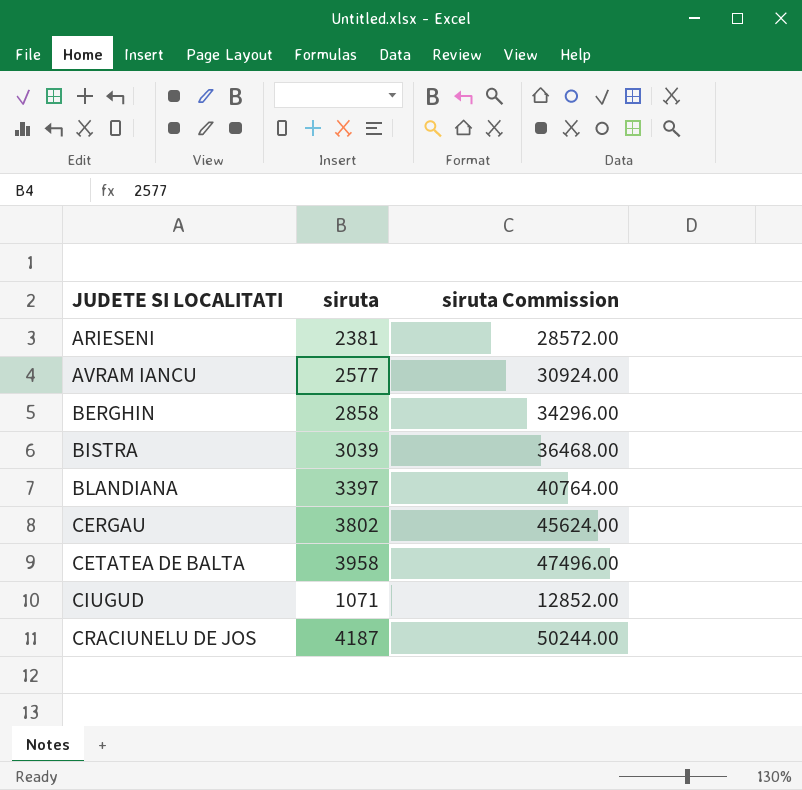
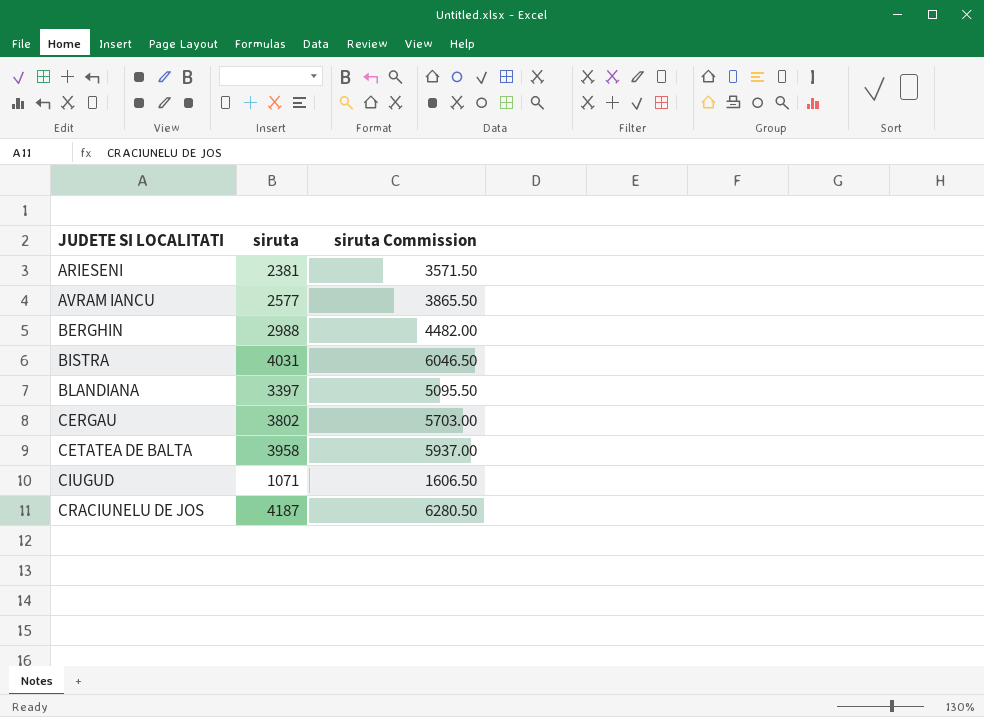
column siruta Commission | formula: [siruta] * 12 -> [siruta] * 1.5
BERGHIN | siruta: 2858 -> 2988
BISTRA | siruta: 3039 -> 4031

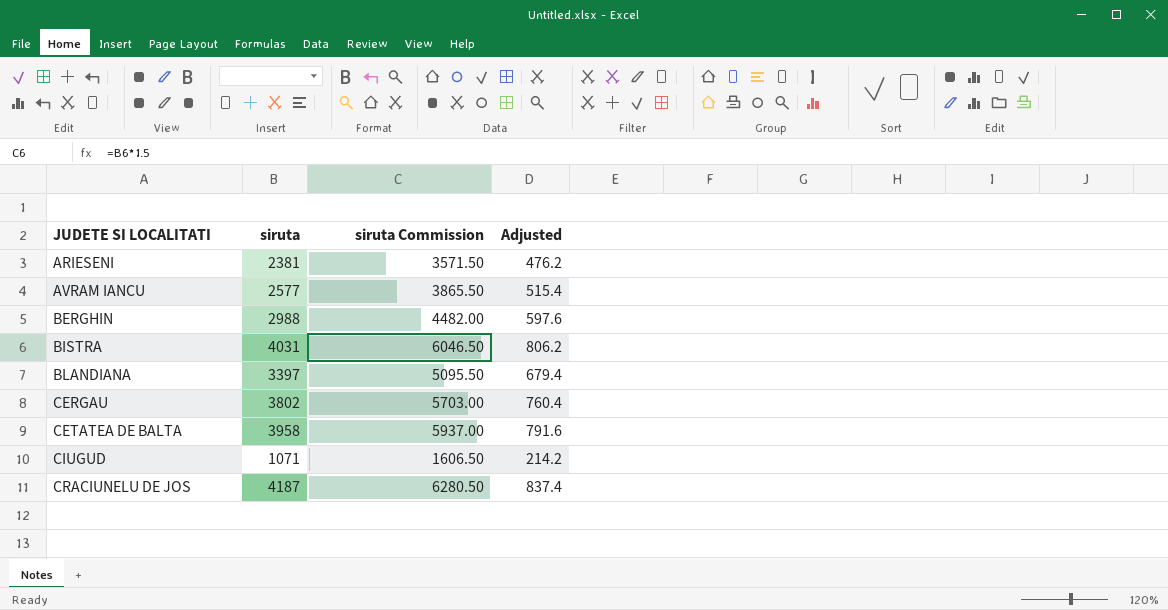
column Adjusted | formula: none -> [siruta] * 0.2

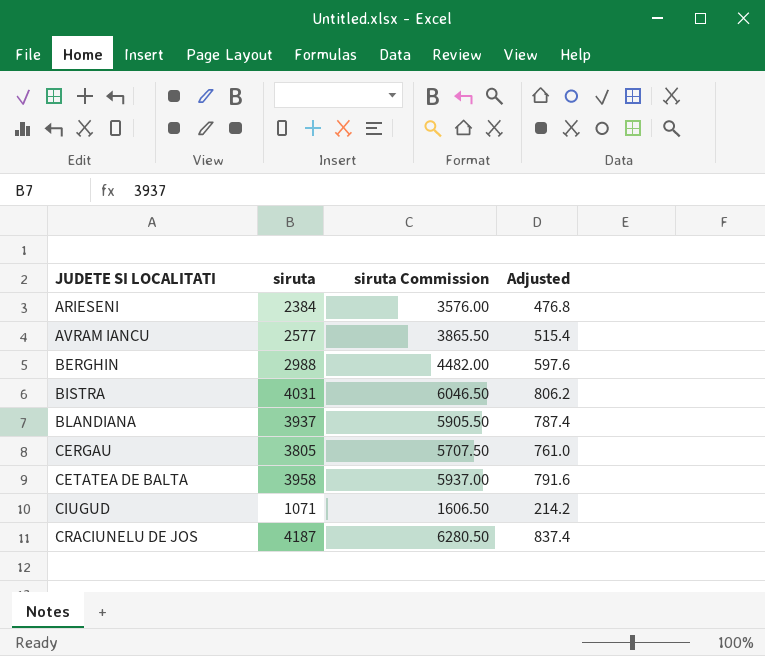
ARIESENI | siruta: 2381 -> 2384
ARIESENI | siruta Commission: 3571.50 -> 3576.00
ARIESENI | Adjusted: 476.2 -> 476.8
BLANDIANA | siruta: 3397 -> 3937
BLANDIANA | siruta Commission: 5095.50 -> 5905.50
BLANDIANA | Adjusted: 679.4 -> 787.4
CERGAU | siruta: 3802 -> 3805
CERGAU | siruta Commission: 5703.00 -> 5707.50
CERGAU | Adjusted: 760.4 -> 761.0

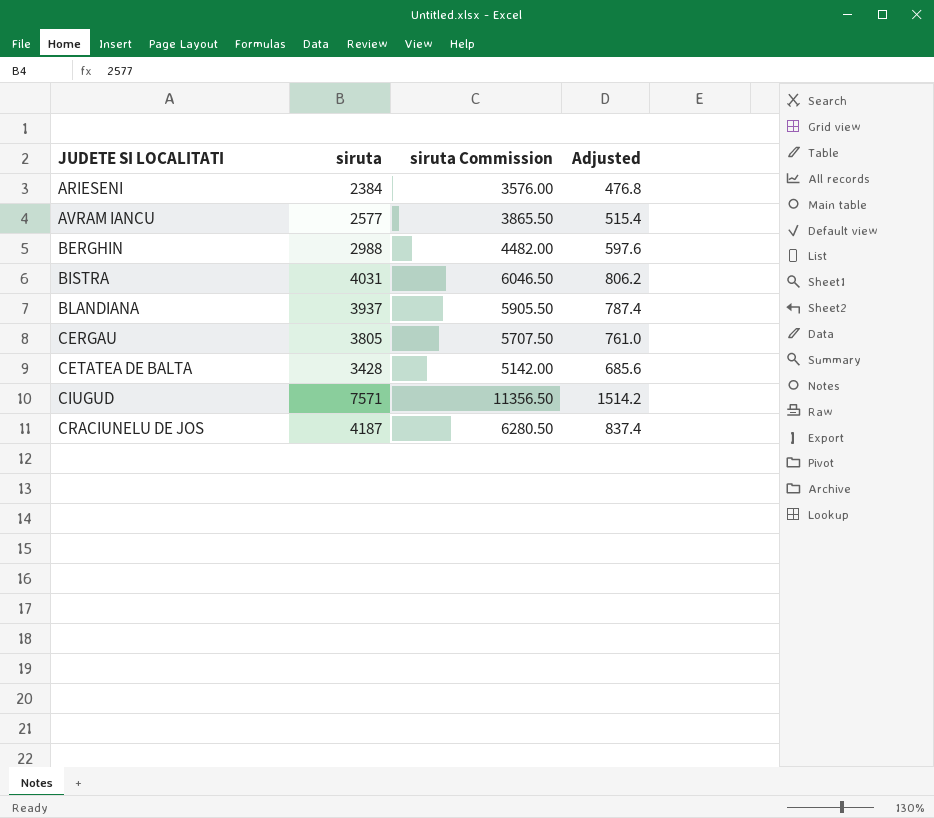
CETATEA DE BALTA | siruta: 3958 -> 3428
CETATEA DE BALTA | siruta Commission: 5937.00 -> 5142.00
CETATEA DE BALTA | Adjusted: 791.6 -> 685.6
CIUGUD | siruta: 1071 -> 7571
CIUGUD | siruta Commission: 1606.50 -> 11356.50
CIUGUD | Adjusted: 214.2 -> 1514.2

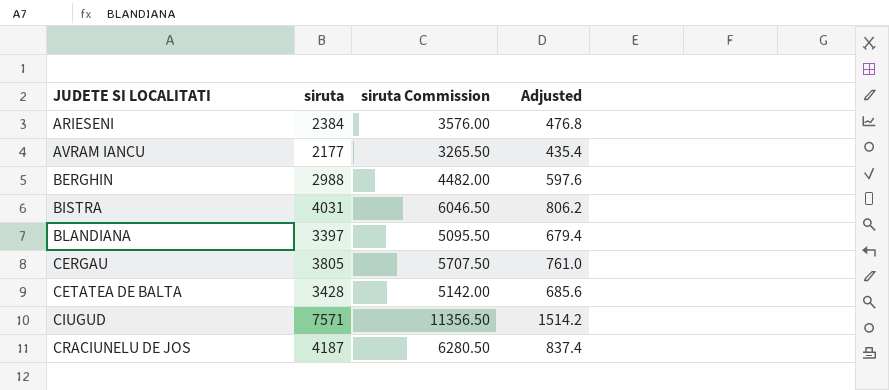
AVRAM IANCU | siruta: 2577 -> 2177
AVRAM IANCU | siruta Commission: 3865.50 -> 3265.50
AVRAM IANCU | Adjusted: 515.4 -> 435.4
BLANDIANA | siruta: 3937 -> 3397
BLANDIANA | siruta Commission: 5905.50 -> 5095.50
BLANDIANA | Adjusted: 787.4 -> 679.4

